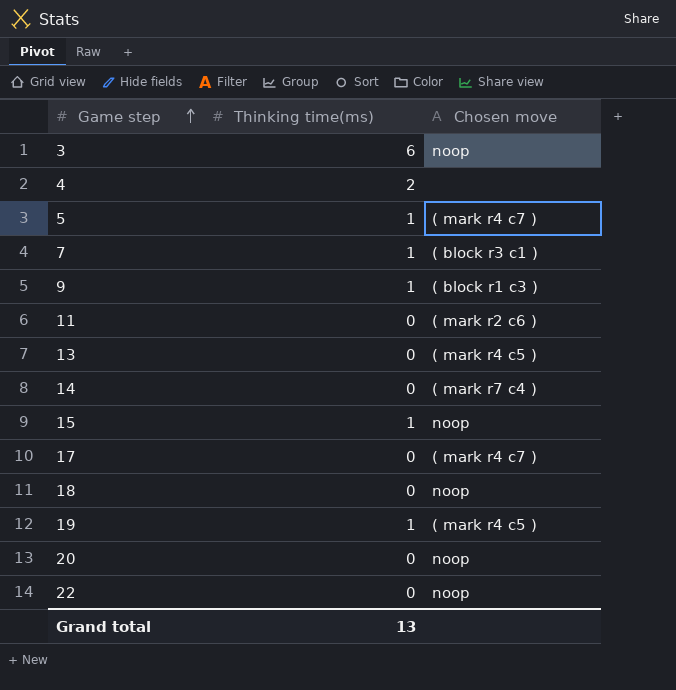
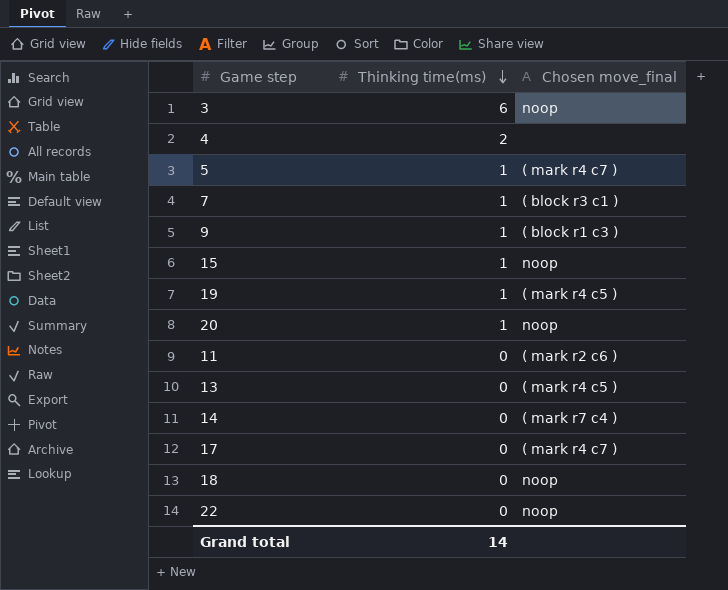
row order: Game step ascending -> Thinking time(ms) descending
column name: Chosen move -> Chosen move_final
20 | Thinking time(ms): 0 -> 1
Grand total | Thinking time(ms): 13 -> 14

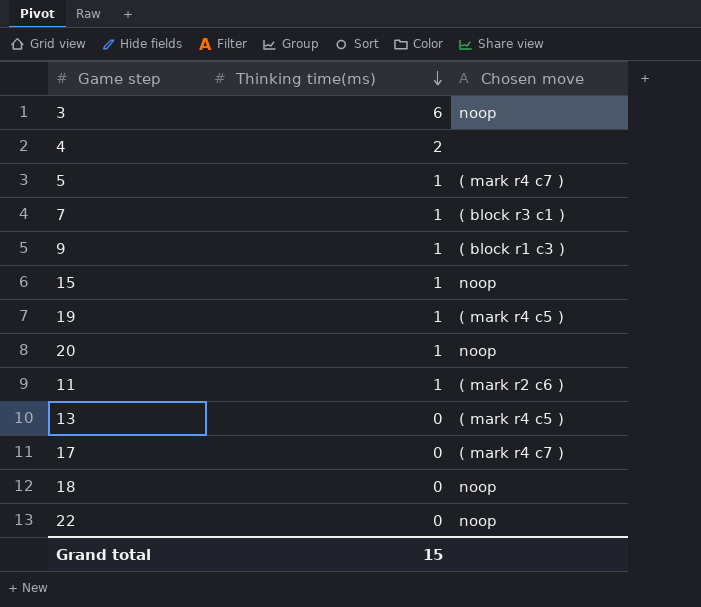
column name: Chosen move_final -> Chosen move
row 14: 0 | ( mark r7 c4 ) -> none
11 | Thinking time(ms): 0 -> 1
Grand total | Thinking time(ms): 14 -> 15

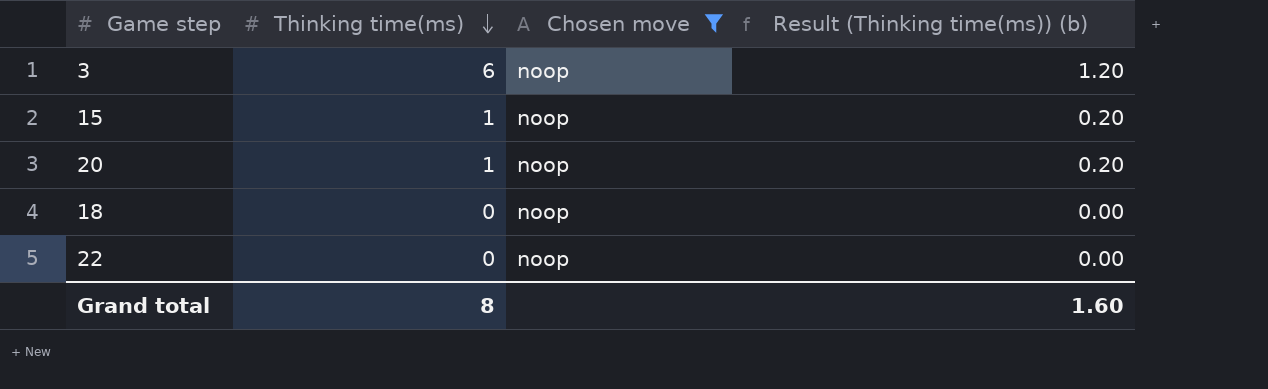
filter: none -> Chosen move = noop
column Result (Thinking time(ms)) (b) | formula: none -> [Thinking time(ms)] * 0.2
Grand total | Thinking time(ms): 15 -> 8

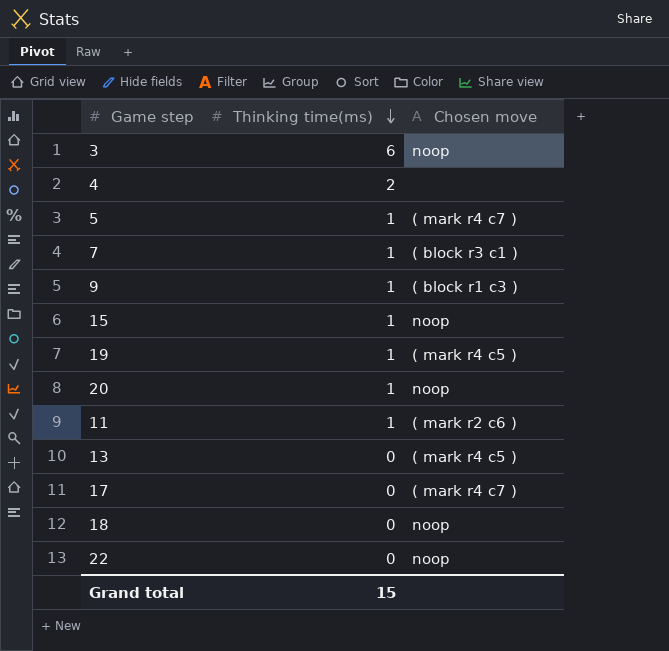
filter: Chosen move = noop -> none
column Result (Thinking time(ms)) (b) | formula: [Thinking time(ms)] * 0.2 -> none
Grand total | Thinking time(ms): 8 -> 15

